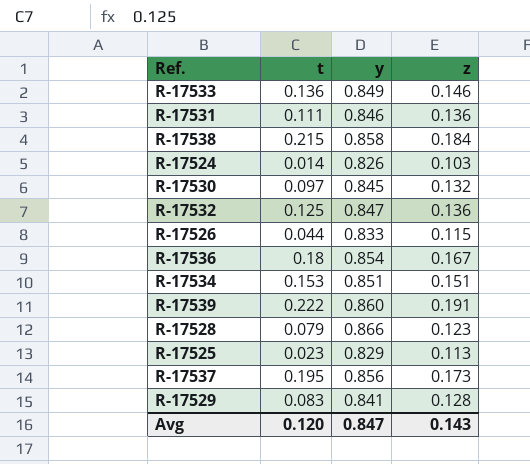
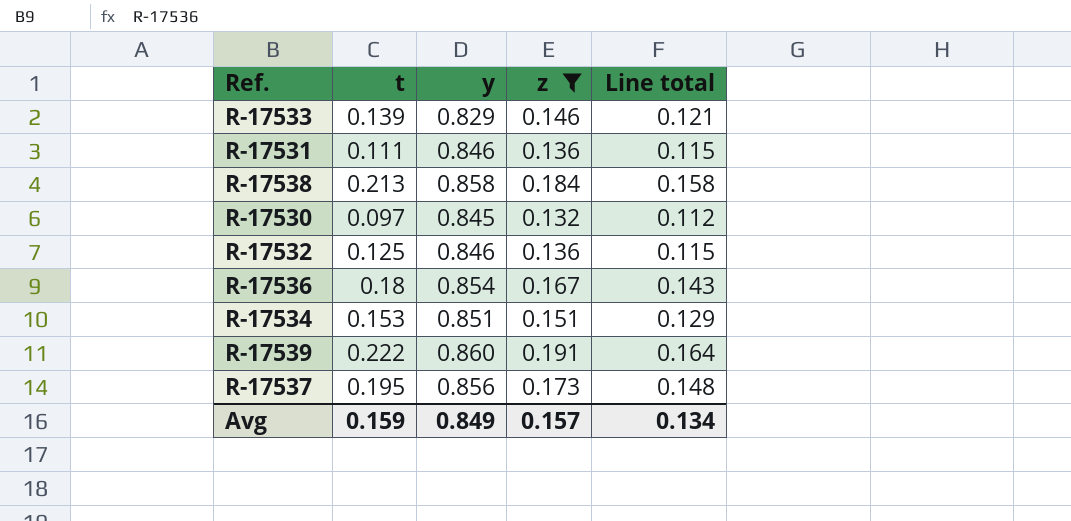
filter: none -> z >= 0.132
column Line total | formula: none -> [y] * [z]
R-17533 | t: 0.136 -> 0.139
R-17533 | y: 0.849 -> 0.829
R-17538 | t: 0.215 -> 0.213
R-17532 | y: 0.847 -> 0.846
Avg | t: 0.120 -> 0.159
Avg | y: 0.847 -> 0.849
Avg | z: 0.143 -> 0.157

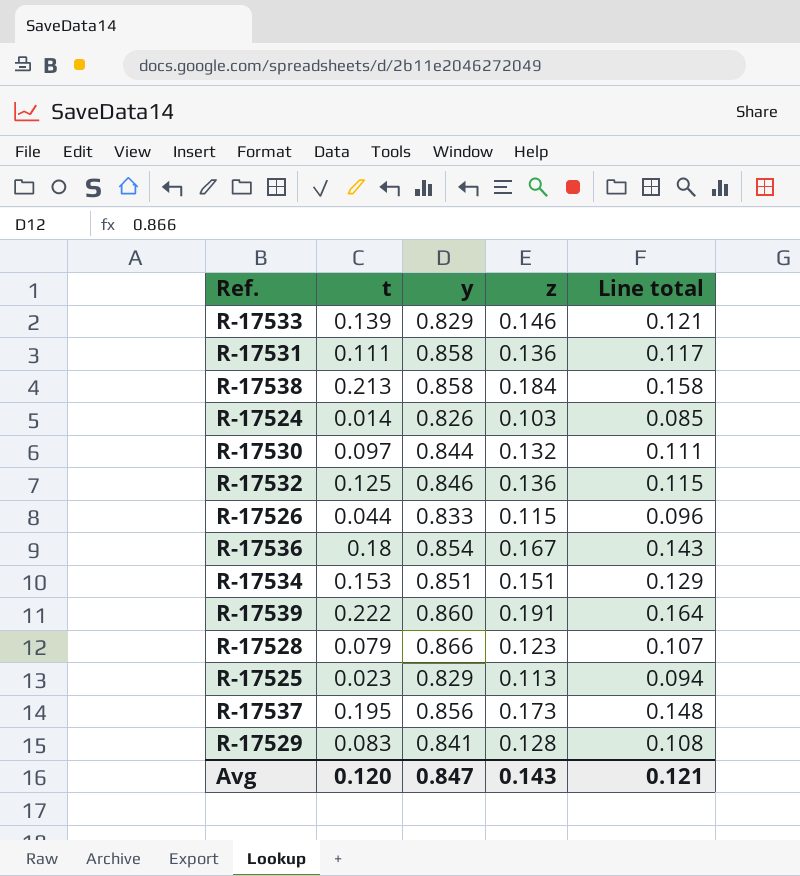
filter: z >= 0.132 -> none
R-17531 | y: 0.846 -> 0.858
R-17531 | Line total: 0.115 -> 0.117
R-17530 | y: 0.845 -> 0.844
R-17530 | Line total: 0.112 -> 0.111
Avg | t: 0.159 -> 0.120
Avg | y: 0.849 -> 0.847
Avg | z: 0.157 -> 0.143
Avg | Line total: 0.134 -> 0.121

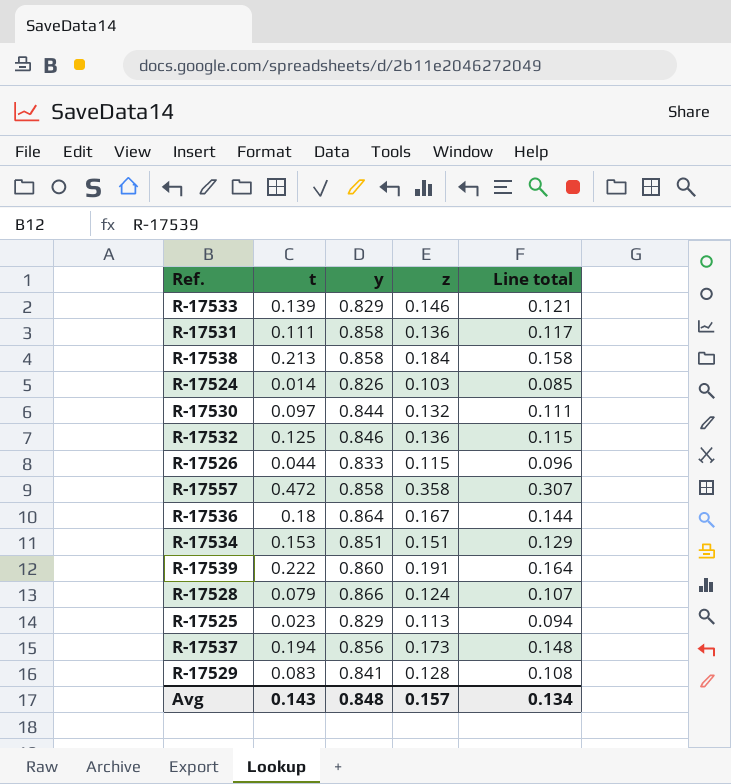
row R-17557: none -> 0.472 | 0.858 | 0.358 | 0.307
R-17536 | y: 0.854 -> 0.864
R-17536 | Line total: 0.143 -> 0.144
R-17528 | z: 0.123 -> 0.124
R-17537 | t: 0.195 -> 0.194
Avg | t: 0.120 -> 0.143
Avg | y: 0.847 -> 0.848
Avg | z: 0.143 -> 0.157
Avg | Line total: 0.121 -> 0.134

